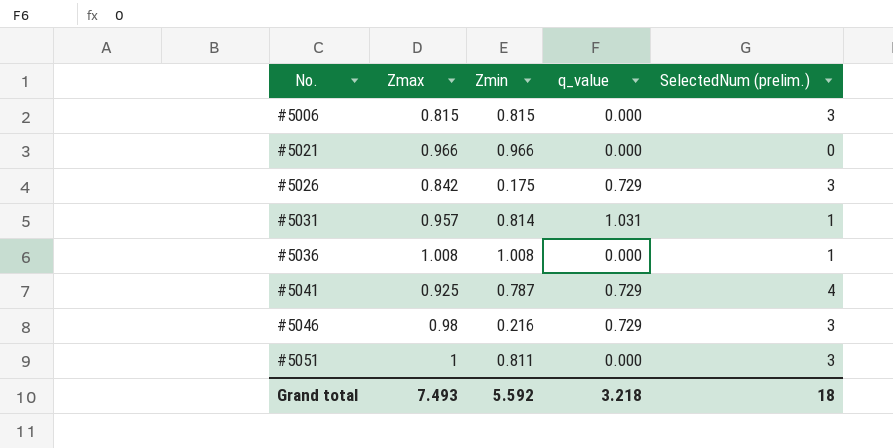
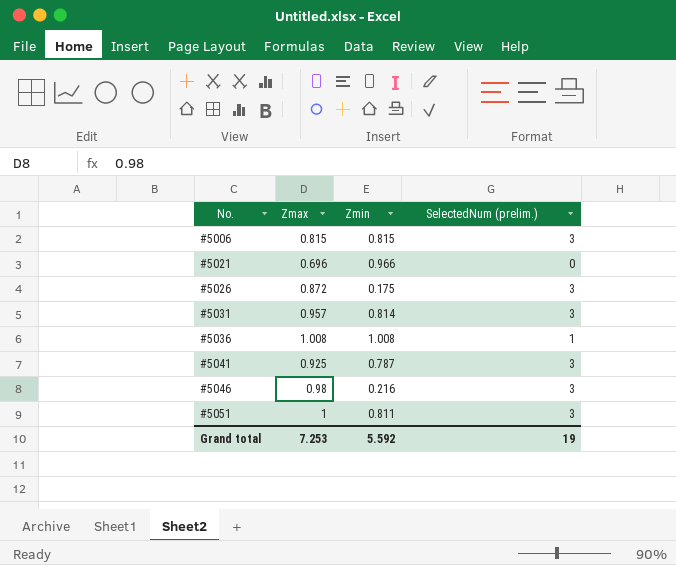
column q_value | position: 4 -> none
#5021 | Zmax: 0.966 -> 0.696
#5026 | Zmax: 0.842 -> 0.872
#5031 | SelectedNum (prelim.): 1 -> 3
#5041 | SelectedNum (prelim.): 4 -> 3
Grand total | Zmax: 7.493 -> 7.253
Grand total | SelectedNum (prelim.): 18 -> 19

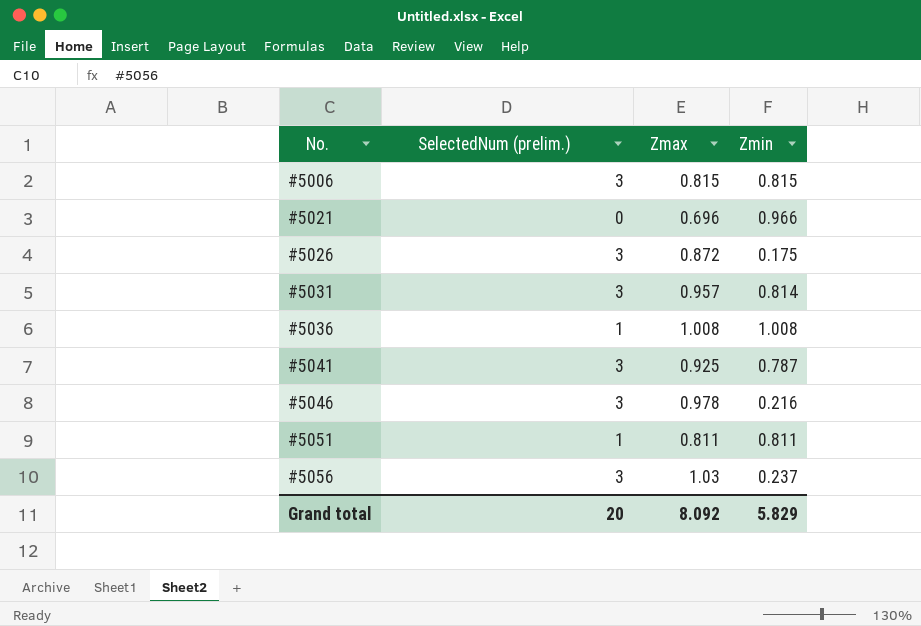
column SelectedNum (prelim.) | position: 4 -> 2
#5046 | Zmax: 0.98 -> 0.978
#5051 | SelectedNum (prelim.): 3 -> 1
#5051 | Zmax: 1 -> 0.811
row #5056: none -> 3 | 1.03 | 0.237
Grand total | SelectedNum (prelim.): 19 -> 20
Grand total | Zmax: 7.253 -> 8.092
Grand total | Zmin: 5.592 -> 5.829

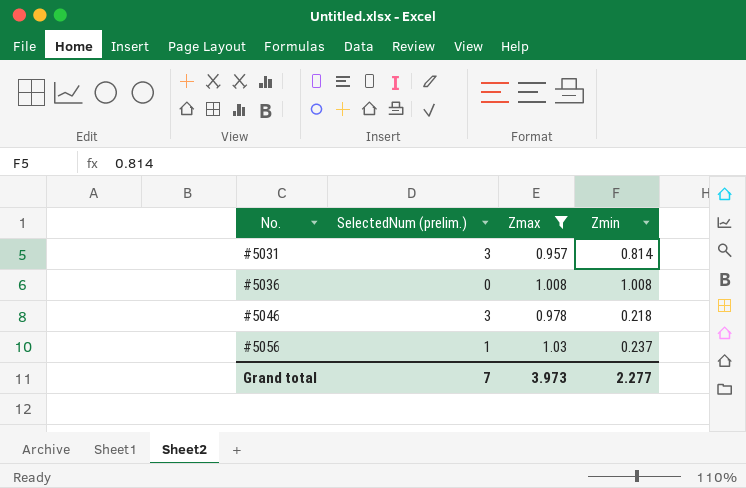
filter: none -> Zmax >= 0.957
#5036 | SelectedNum (prelim.): 1 -> 0
#5046 | Zmin: 0.216 -> 0.218
#5056 | SelectedNum (prelim.): 3 -> 1
Grand total | SelectedNum (prelim.): 20 -> 7
Grand total | Zmax: 8.092 -> 3.973
Grand total | Zmin: 5.829 -> 2.277

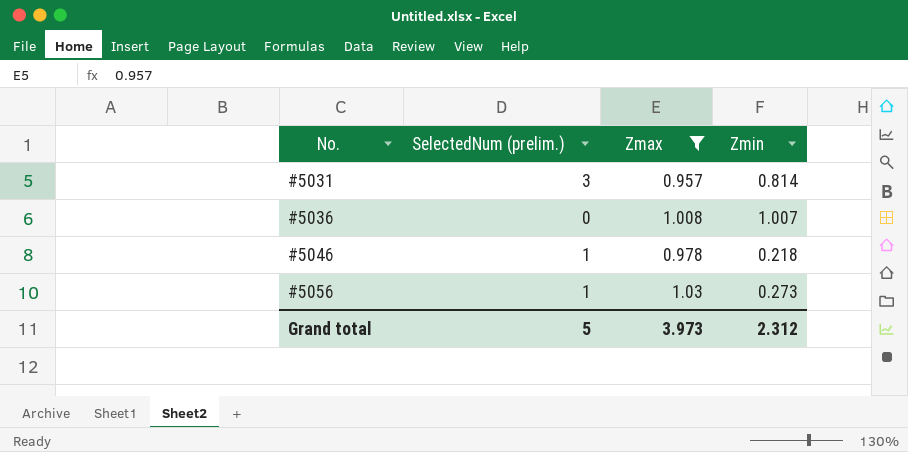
#5036 | Zmin: 1.008 -> 1.007
#5046 | SelectedNum (prelim.): 3 -> 1
#5056 | Zmin: 0.237 -> 0.273
Grand total | SelectedNum (prelim.): 7 -> 5
Grand total | Zmin: 2.277 -> 2.312

